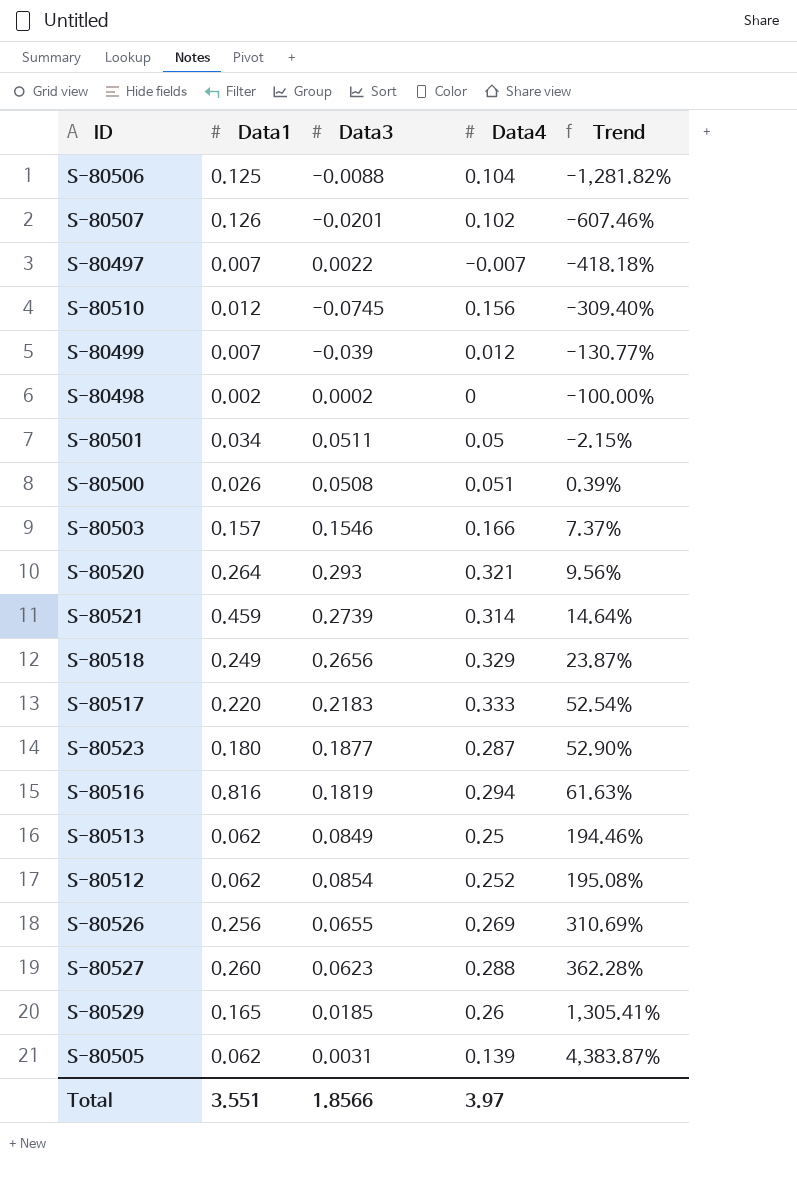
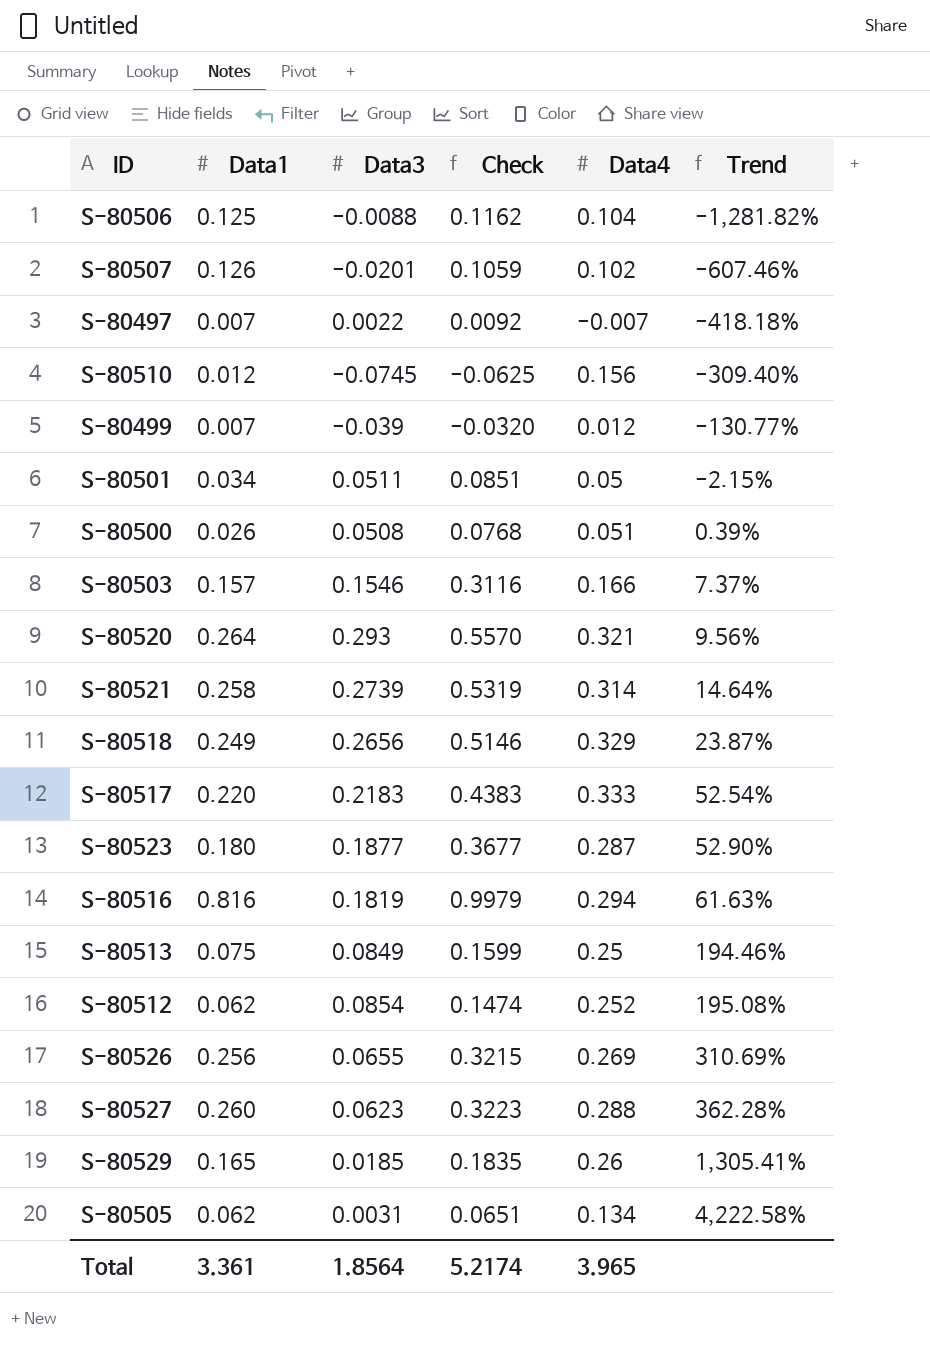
column Check | formula: none -> [Data1] + [Data3]
row S-80498: 0.002 | 0.0002 | 0 | -100.00% -> none
S-80521 | Data1: 0.459 -> 0.258
S-80513 | Data1: 0.062 -> 0.075
S-80505 | Data4: 0.139 -> 0.134
S-80505 | Trend: 4,383.87% -> 4,222.58%
Total | Data1: 3.551 -> 3.361
Total | Data3: 1.8566 -> 1.8564
Total | Data4: 3.97 -> 3.965

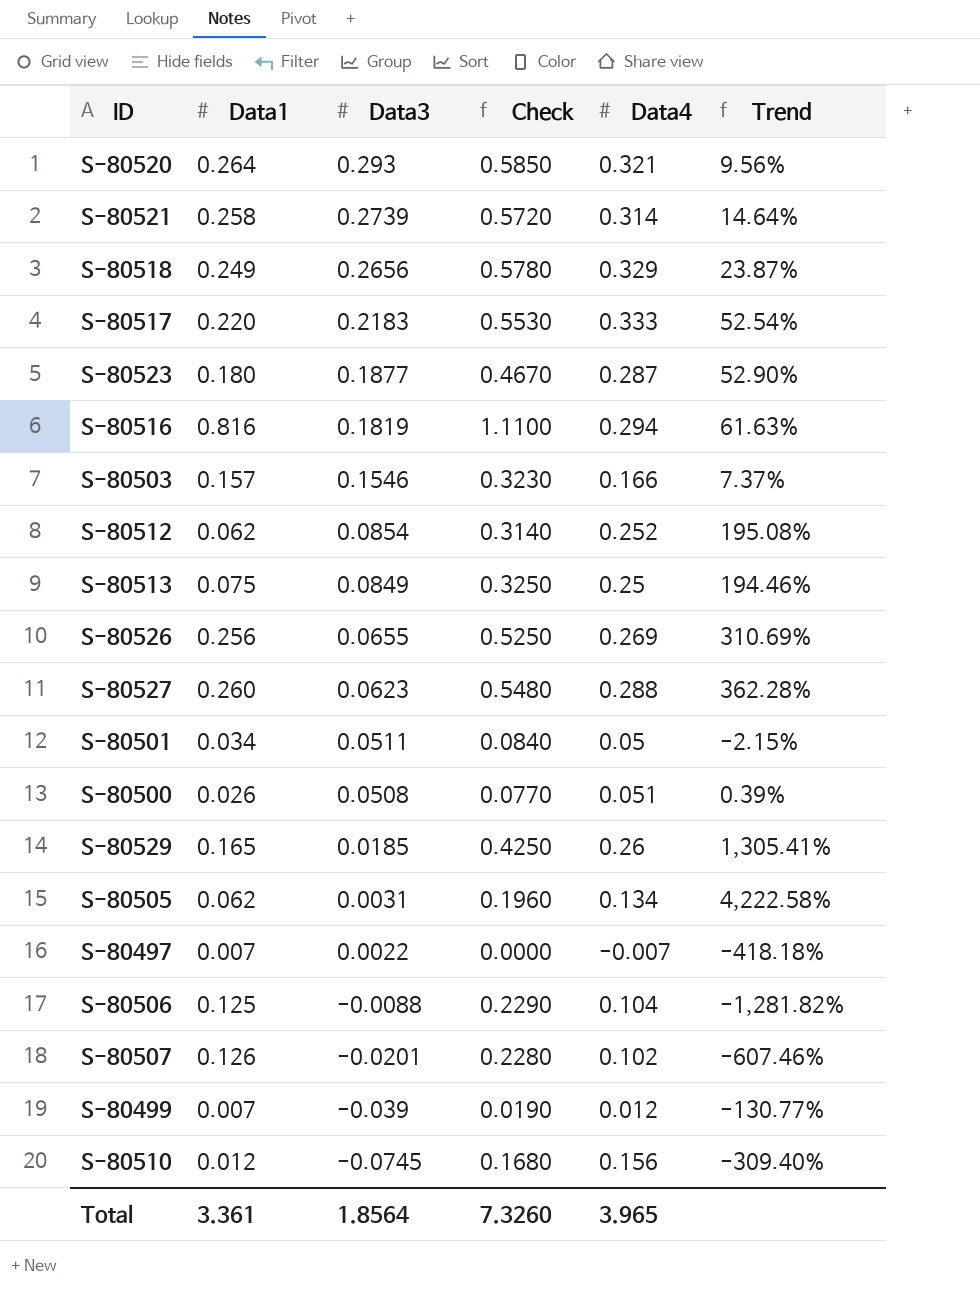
row order: Trend ascending -> Data3 descending
column Check | formula: [Data1] + [Data3] -> [Data1] + [Data4]
Total | Check: 5.2174 -> 7.3260

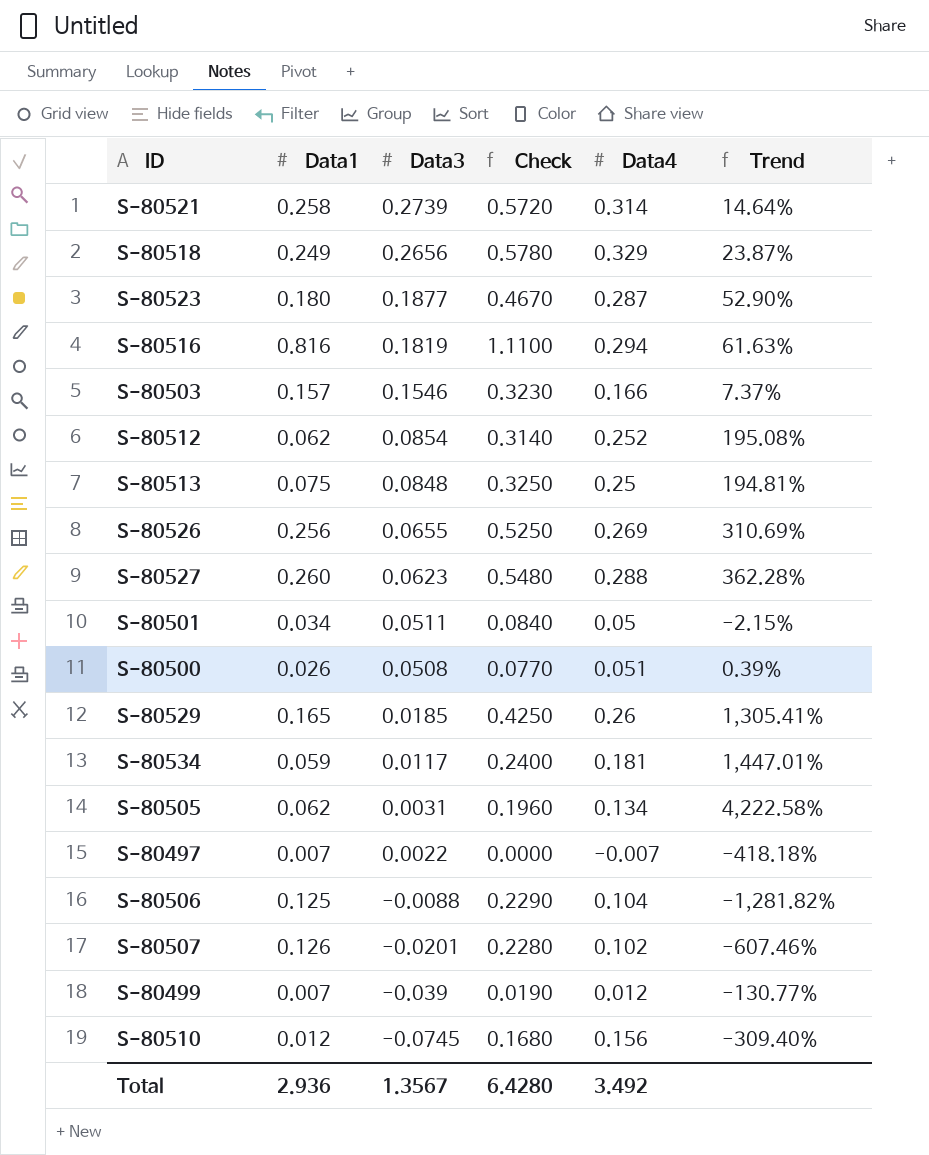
row S-80520: 0.264 | 0.293 | 0.5850 | 0.321 | 9.56% -> none
row S-80517: 0.220 | 0.2183 | 0.5530 | 0.333 | 52.54% -> none
S-80513 | Data3: 0.0849 -> 0.0848
S-80513 | Trend: 194.46% -> 194.81%
row S-80534: none -> 0.059 | 0.0117 | 0.2400 | 0.181 | 1,447.01%
Total | Data1: 3.361 -> 2.936
Total | Data3: 1.8564 -> 1.3567
Total | Check: 7.3260 -> 6.4280
Total | Data4: 3.965 -> 3.492

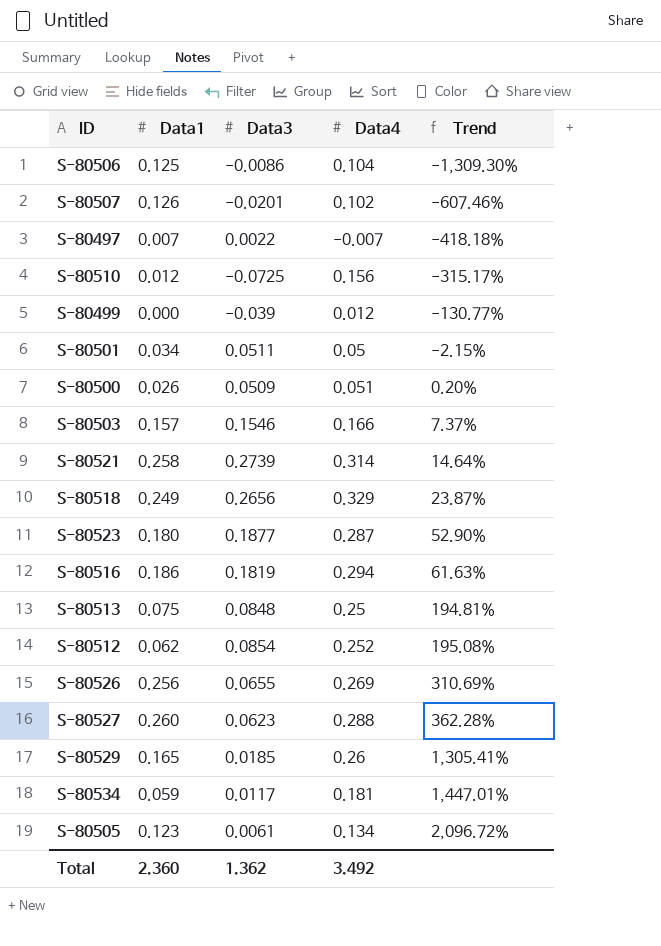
row order: Data3 descending -> Trend ascending
column Check | formula: [Data1] + [Data4] -> none
S-80506 | Data3: -0.0088 -> -0.0086
S-80506 | Trend: -1,281.82% -> -1,309.30%
S-80510 | Data3: -0.0745 -> -0.0725
S-80510 | Trend: -309.40% -> -315.17%
S-80499 | Data1: 0.007 -> 0.000
S-80500 | Data3: 0.0508 -> 0.0509
S-80500 | Trend: 0.39% -> 0.20%
S-80516 | Data1: 0.816 -> 0.186
S-80505 | Data1: 0.062 -> 0.123
S-80505 | Data3: 0.0031 -> 0.0061
S-80505 | Trend: 4,222.58% -> 2,096.72%
Total | Data1: 2.936 -> 2.360
Total | Data3: 1.3567 -> 1.362

